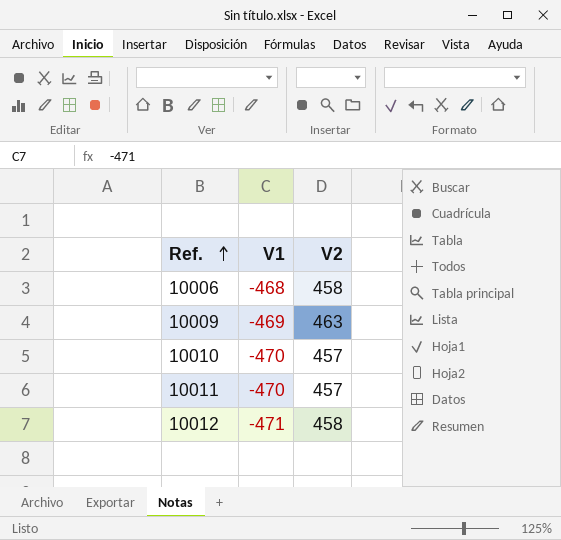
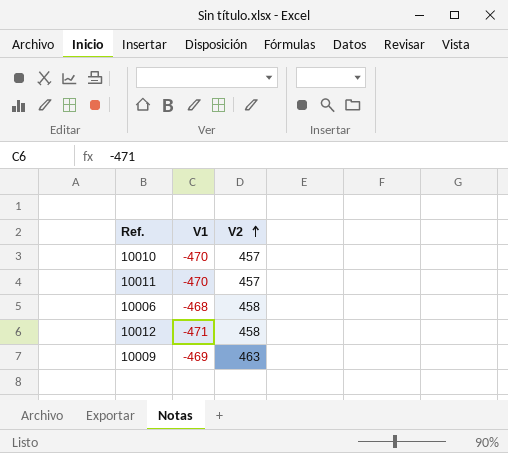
row order: Ref. ascending -> V2 ascending

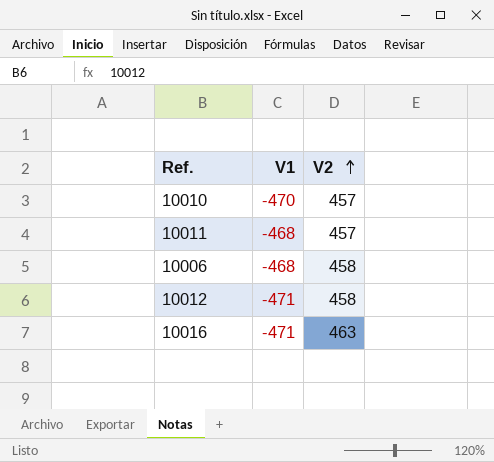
row 10009: -469 | 463 -> none
10011 | V1: -470 -> -468
row 10016: none -> -471 | 463

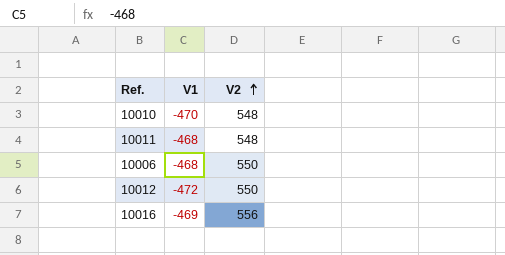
10010 | V2: 457 -> 548
10011 | V2: 457 -> 548
10006 | V2: 458 -> 550
10012 | V1: -471 -> -472
10012 | V2: 458 -> 550
10016 | V1: -471 -> -469
10016 | V2: 463 -> 556

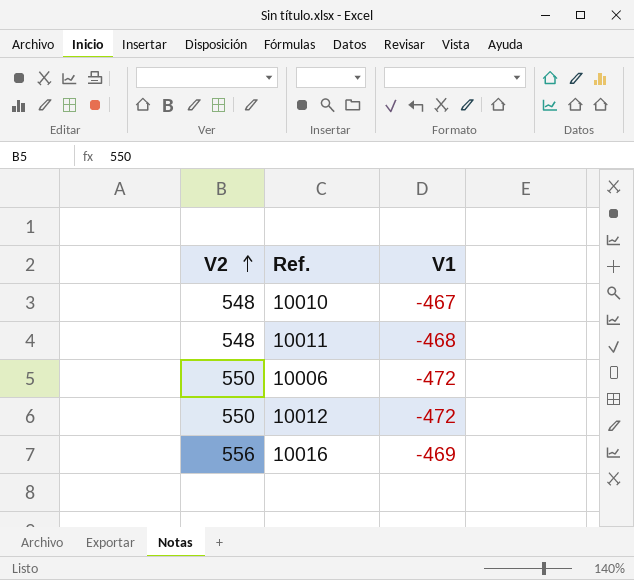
column V2 | position: 3 -> 1
10010 | V1: -470 -> -467
10006 | V1: -468 -> -472

